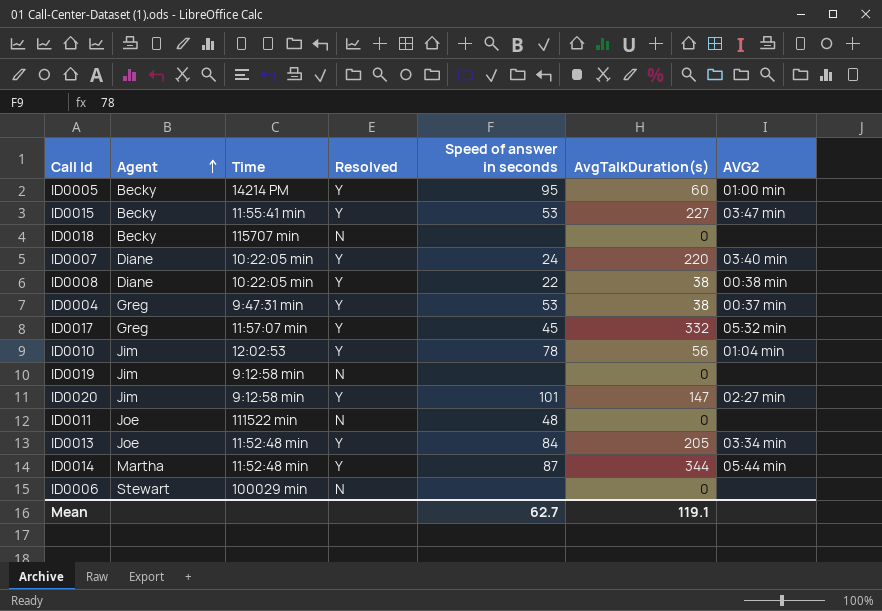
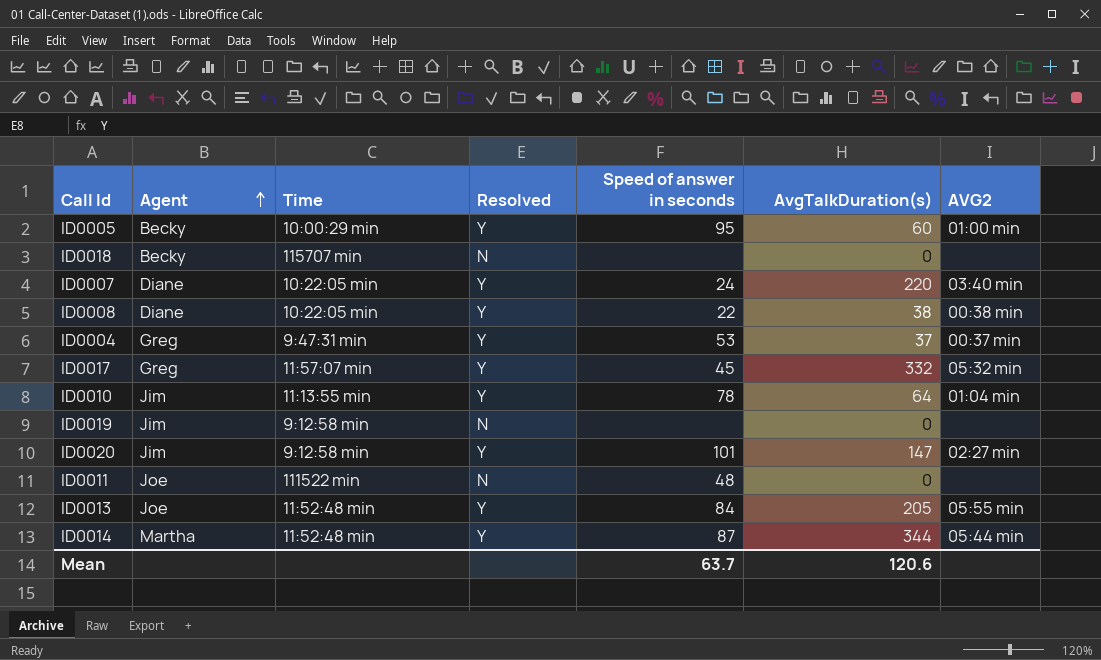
row ID0015: Becky | 11:55:41 min | Y | 53 | 227 | 03:47 min -> none
row ID0006: Stewart | 100029 min | N | none | 0 | none -> none
ID0005 | Time: 14214 PM -> 10:00:29 min
ID0004 | AvgTalkDuration(s): 38 -> 37
ID0010 | Time: 12:02:53 -> 11:13:55 min
ID0010 | AvgTalkDuration(s): 56 -> 64
ID0013 | AVG2: 03:34 min -> 05:55 min
Mean | Speed of answer in seconds: 62.7 -> 63.7
Mean | AvgTalkDuration(s): 119.1 -> 120.6

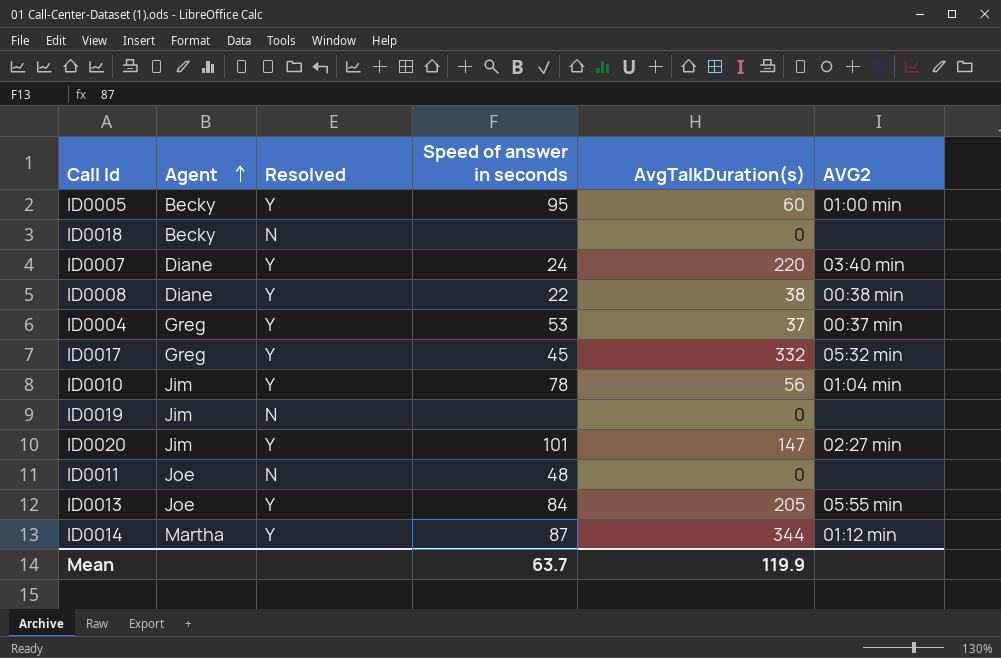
column Time | position: 3 -> none
ID0010 | AvgTalkDuration(s): 64 -> 56
ID0014 | AVG2: 05:44 min -> 01:12 min
Mean | AvgTalkDuration(s): 120.6 -> 119.9

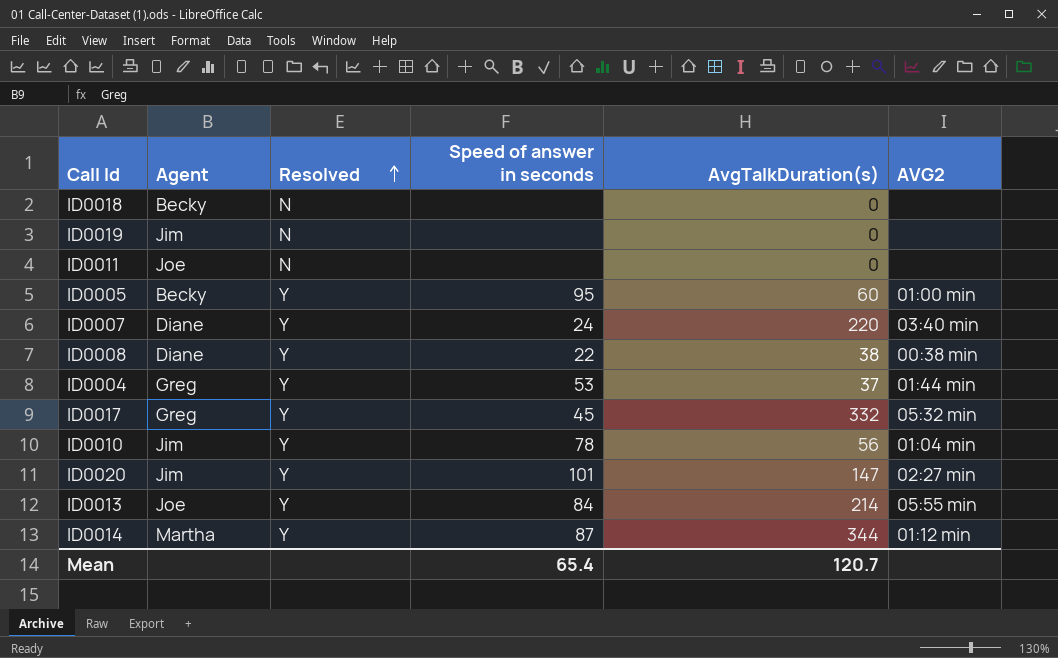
row order: Agent ascending -> Resolved ascending
ID0011 | Speed of answer in seconds: 48 -> none
ID0004 | AVG2: 00:37 min -> 01:44 min
ID0013 | AvgTalkDuration(s): 205 -> 214
Mean | Speed of answer in seconds: 63.7 -> 65.4
Mean | AvgTalkDuration(s): 119.9 -> 120.7

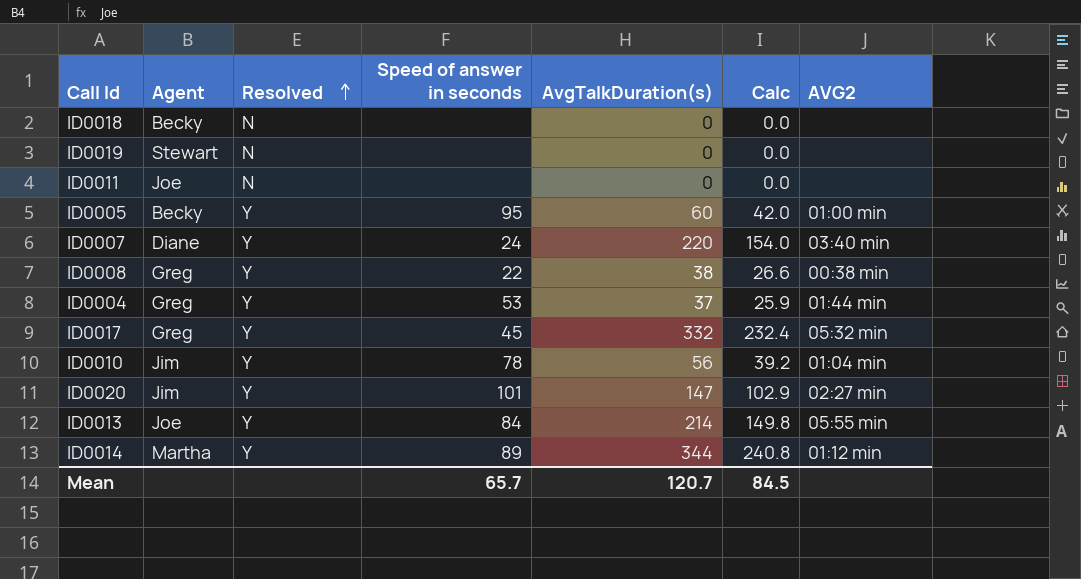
column Calc | formula: none -> [AvgTalkDuration(s)] * 0.7
ID0019 | Agent: Jim -> Stewart
ID0008 | Agent: Diane -> Greg
ID0014 | Speed of answer in seconds: 87 -> 89
Mean | Speed of answer in seconds: 65.4 -> 65.7

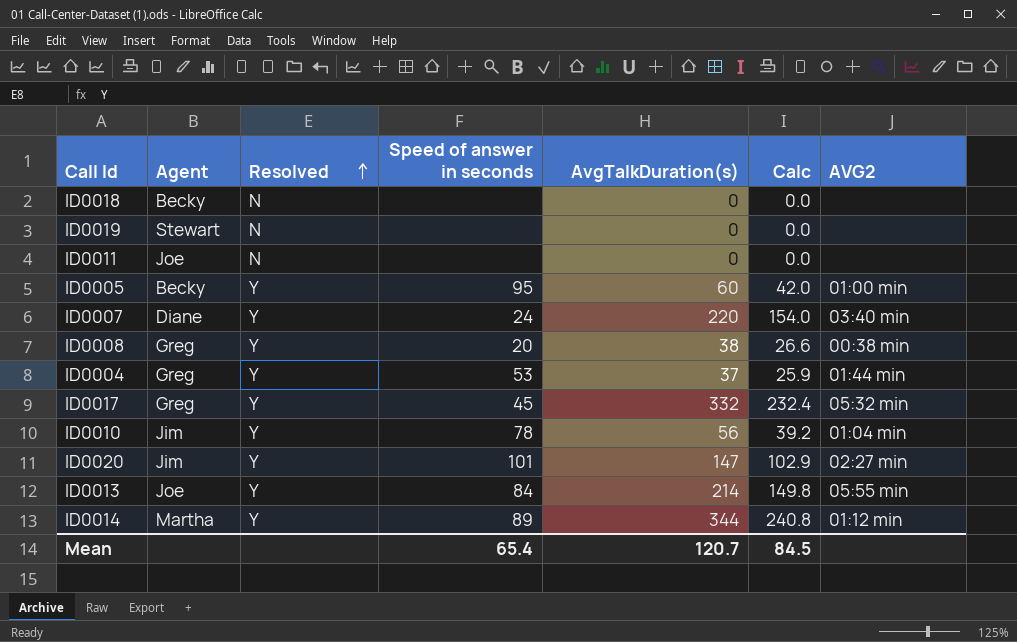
ID0008 | Speed of answer in seconds: 22 -> 20
Mean | Speed of answer in seconds: 65.7 -> 65.4

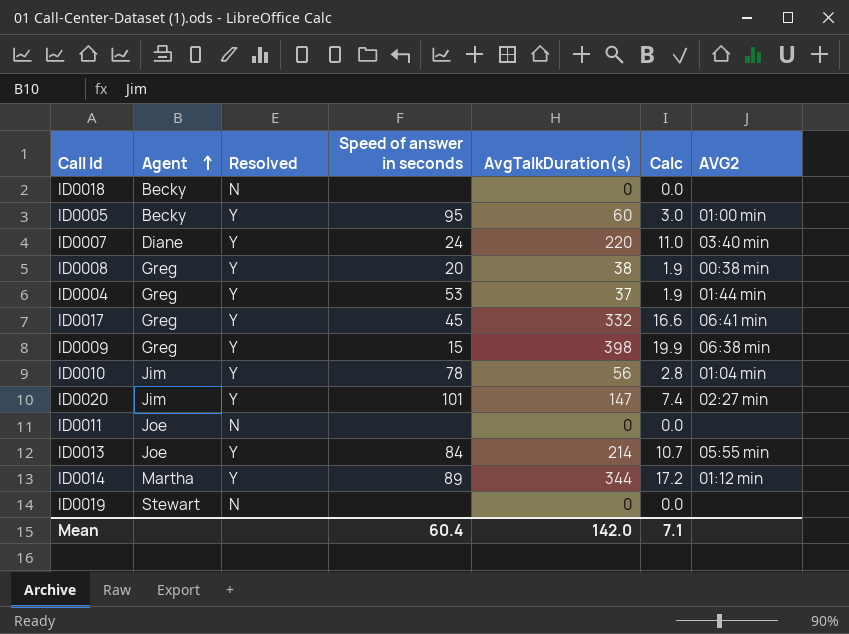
row order: Resolved ascending -> Agent ascending
column Calc | formula: [AvgTalkDuration(s)] * 0.7 -> [AvgTalkDuration(s)] * 0.05
ID0017 | AVG2: 05:32 min -> 06:41 min
row ID0009: none -> Greg | Y | 15 | 398 | 19.9 | 06:38 min
Mean | Speed of answer in seconds: 65.4 -> 60.4
Mean | AvgTalkDuration(s): 120.7 -> 142.0
Mean | Calc: 84.5 -> 7.1

